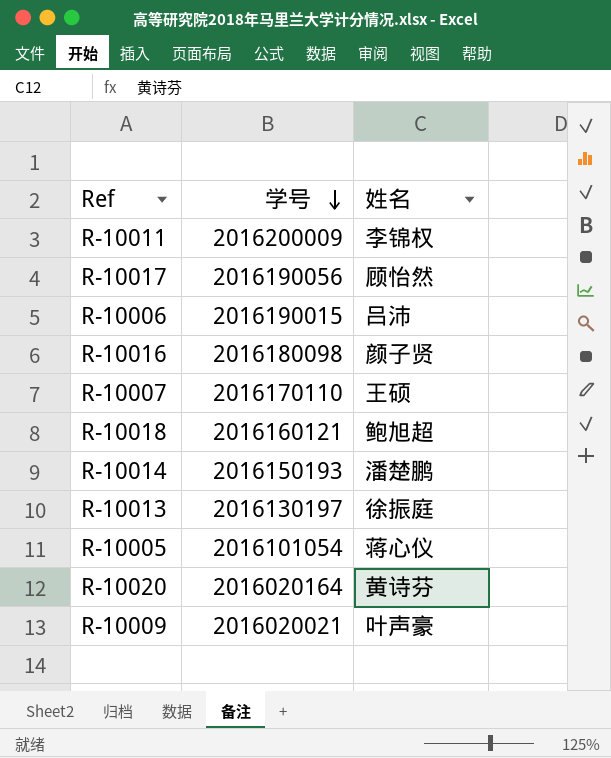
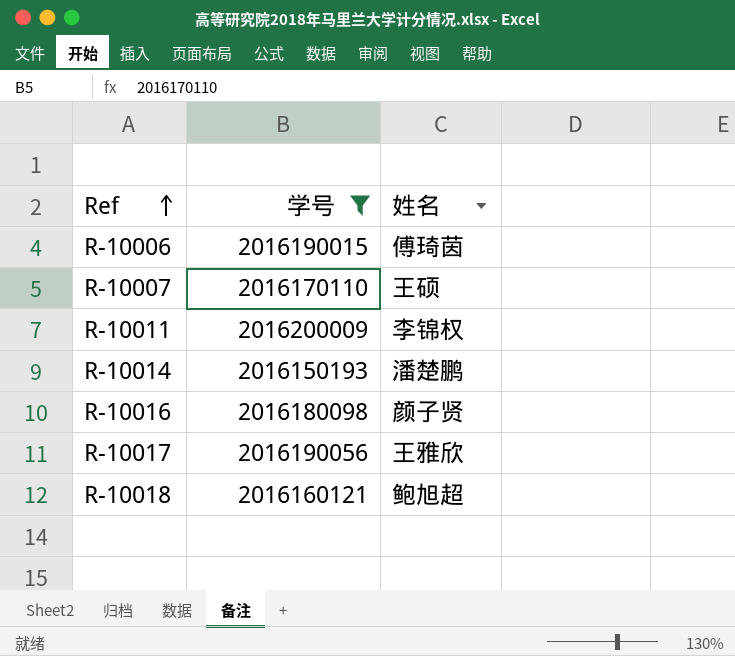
filter: none -> 学号 >= 2016150193
row order: 学号 descending -> Ref ascending
R-10006 | 姓名: 吕沛 -> 傅琦茵
R-10017 | 姓名: 顾怡然 -> 王雅欣

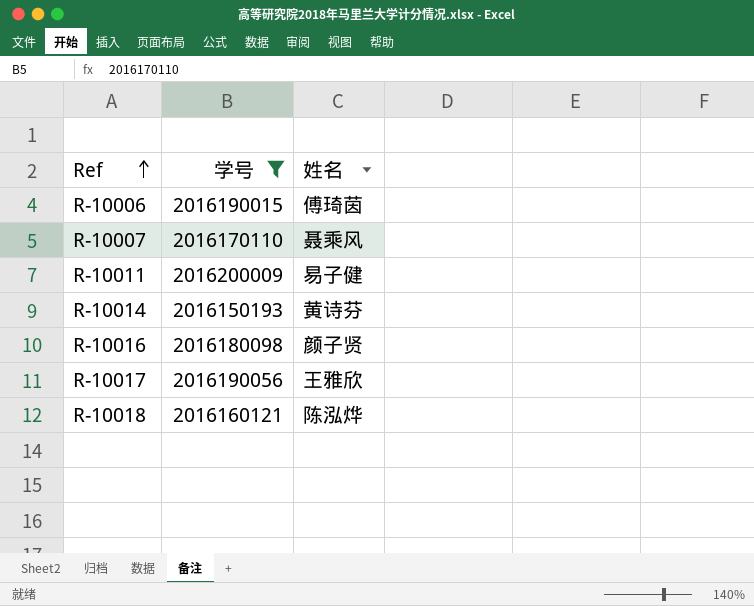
R-10007 | 姓名: 王硕 -> 聂乘风
R-10011 | 姓名: 李锦权 -> 易子健
R-10014 | 姓名: 潘楚鹏 -> 黄诗芬
R-10018 | 姓名: 鲍旭超 -> 陈泓烨

